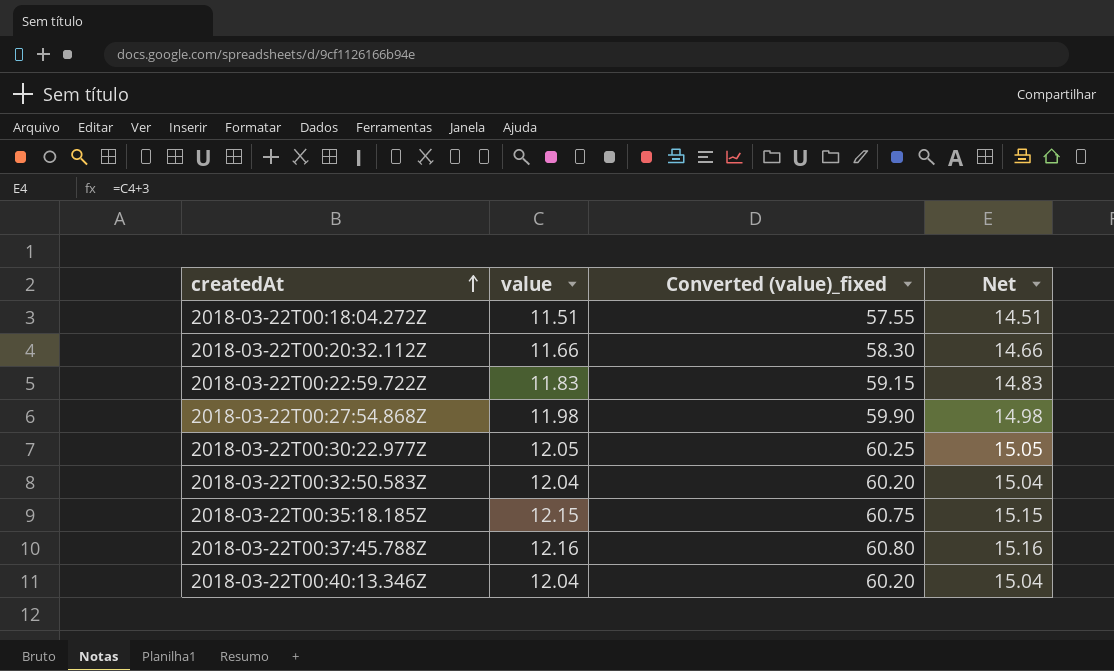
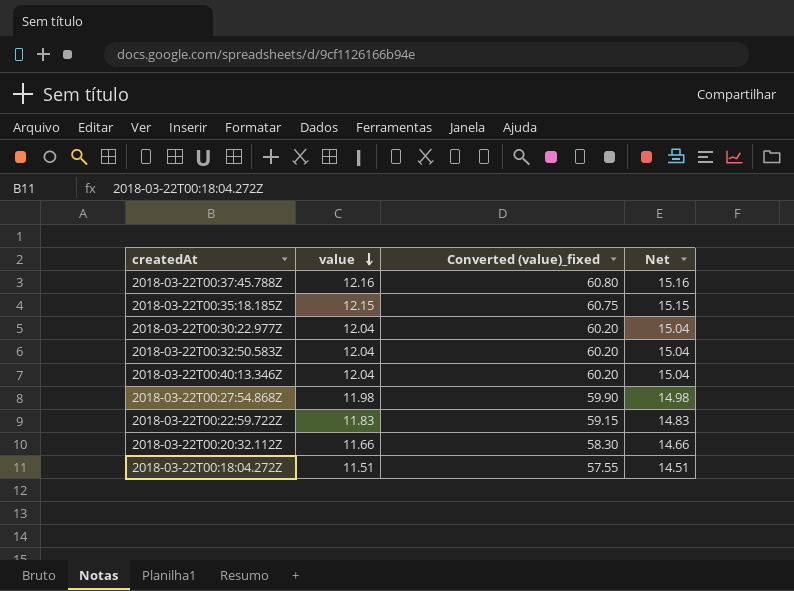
row order: createdAt ascending -> value descending
2018-03-22T00:30:22.977Z | value: 12.05 -> 12.04
2018-03-22T00:30:22.977Z | Converted (value)_fixed: 60.25 -> 60.20
2018-03-22T00:30:22.977Z | Net: 15.05 -> 15.04

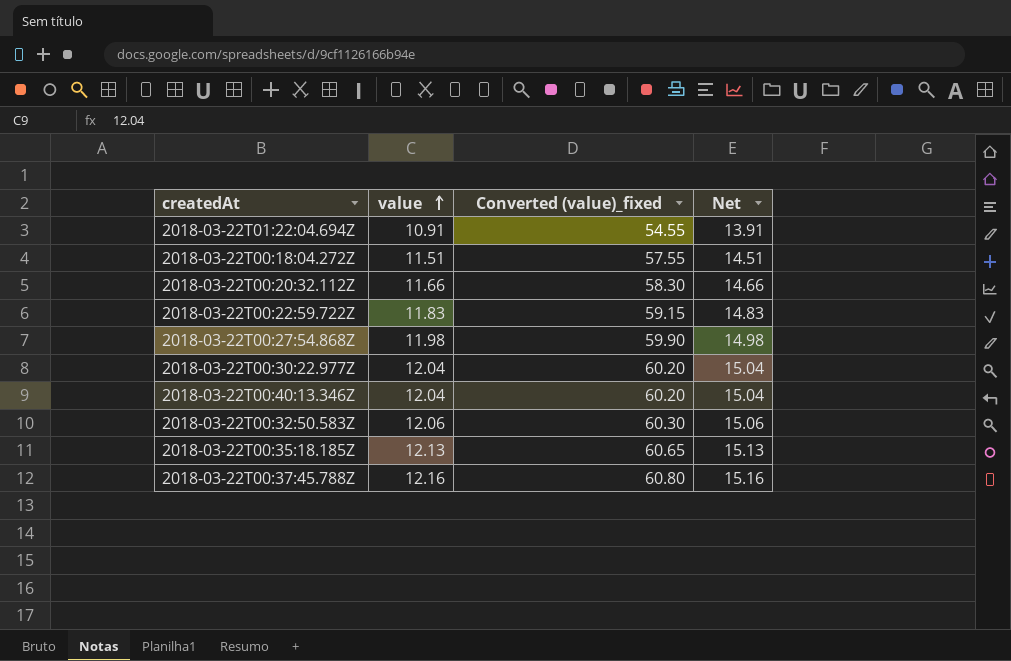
row order: value descending -> value ascending
row 2018-03-22T01:22:04.694Z: none -> 10.91 | 54.55 | 13.91
2018-03-22T00:32:50.583Z | value: 12.04 -> 12.06
2018-03-22T00:32:50.583Z | Converted (value)_fixed: 60.20 -> 60.30
2018-03-22T00:32:50.583Z | Net: 15.04 -> 15.06
2018-03-22T00:35:18.185Z | value: 12.15 -> 12.13
2018-03-22T00:35:18.185Z | Converted (value)_fixed: 60.75 -> 60.65
2018-03-22T00:35:18.185Z | Net: 15.15 -> 15.13

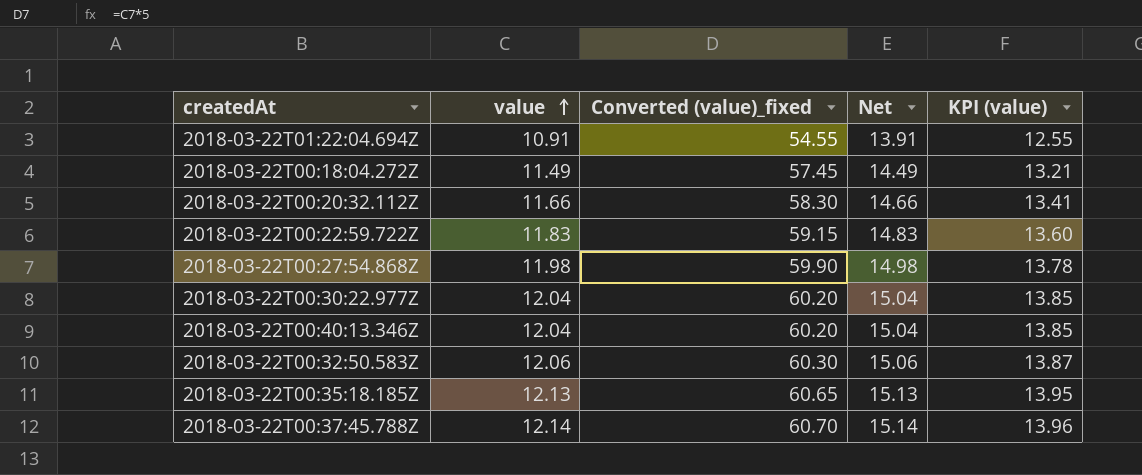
column KPI (value) | formula: none -> [value] * 1.15
2018-03-22T00:18:04.272Z | value: 11.51 -> 11.49
2018-03-22T00:18:04.272Z | Converted (value)_fixed: 57.55 -> 57.45
2018-03-22T00:18:04.272Z | Net: 14.51 -> 14.49
2018-03-22T00:37:45.788Z | value: 12.16 -> 12.14
2018-03-22T00:37:45.788Z | Converted (value)_fixed: 60.80 -> 60.70
2018-03-22T00:37:45.788Z | Net: 15.16 -> 15.14

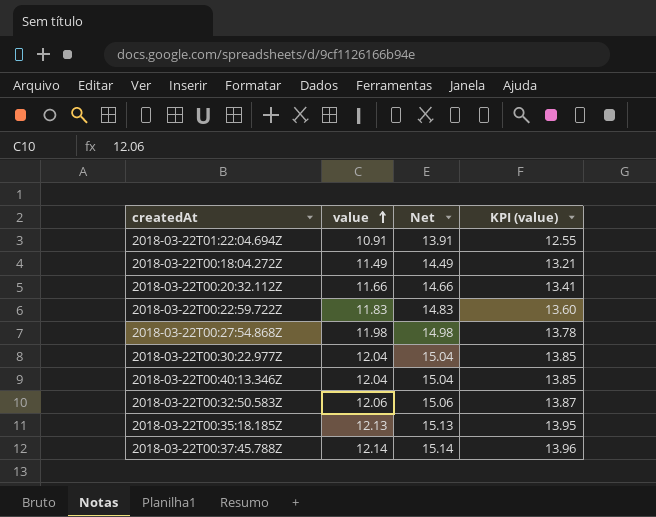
column Converted (value)_fixed | formula: [value] * 5 -> none

